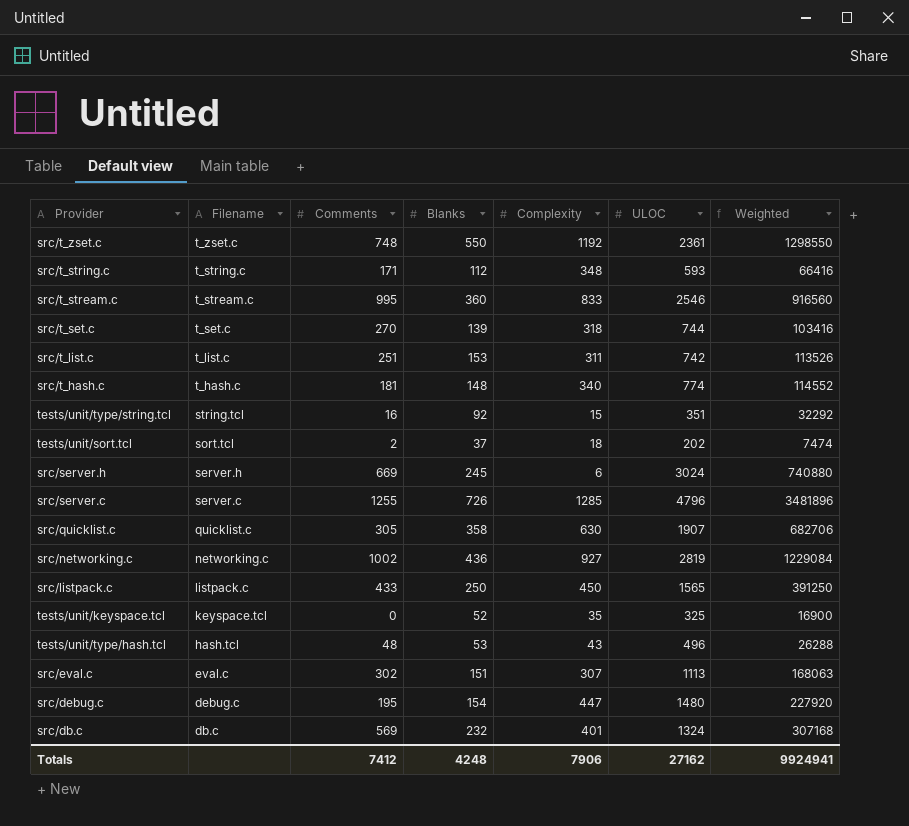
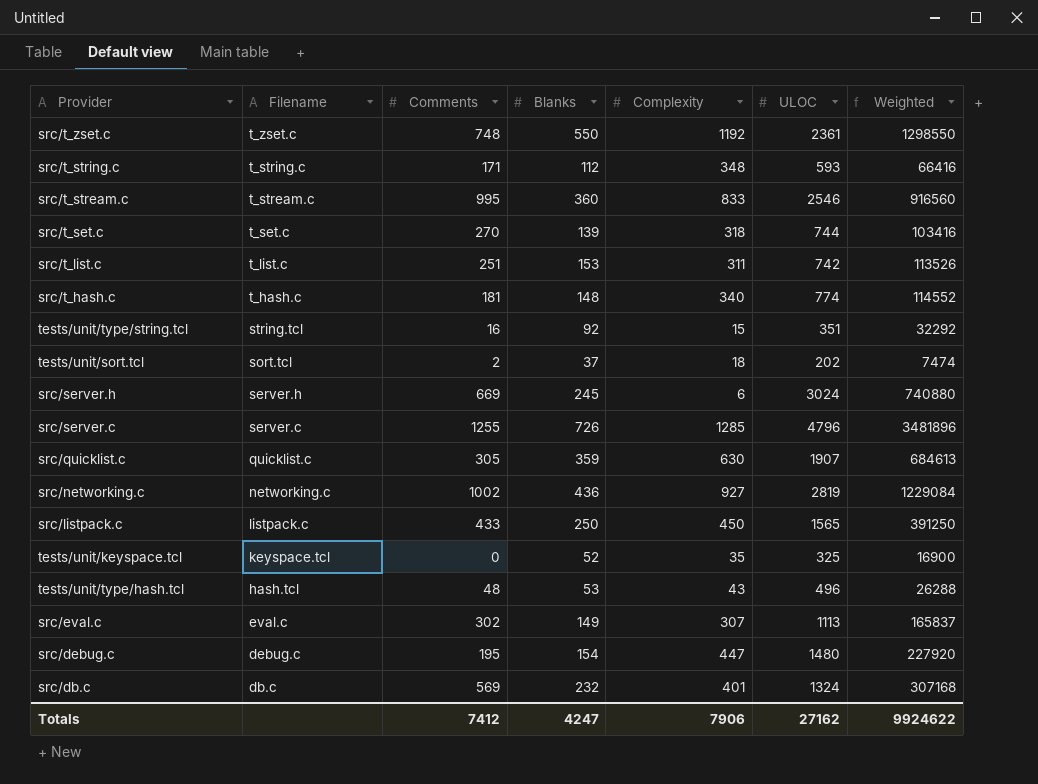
src/quicklist.c | Blanks: 358 -> 359
src/quicklist.c | Weighted: 682706 -> 684613
src/eval.c | Blanks: 151 -> 149
src/eval.c | Weighted: 168063 -> 165837
Totals | Blanks: 4248 -> 4247
Totals | Weighted: 9924941 -> 9924622

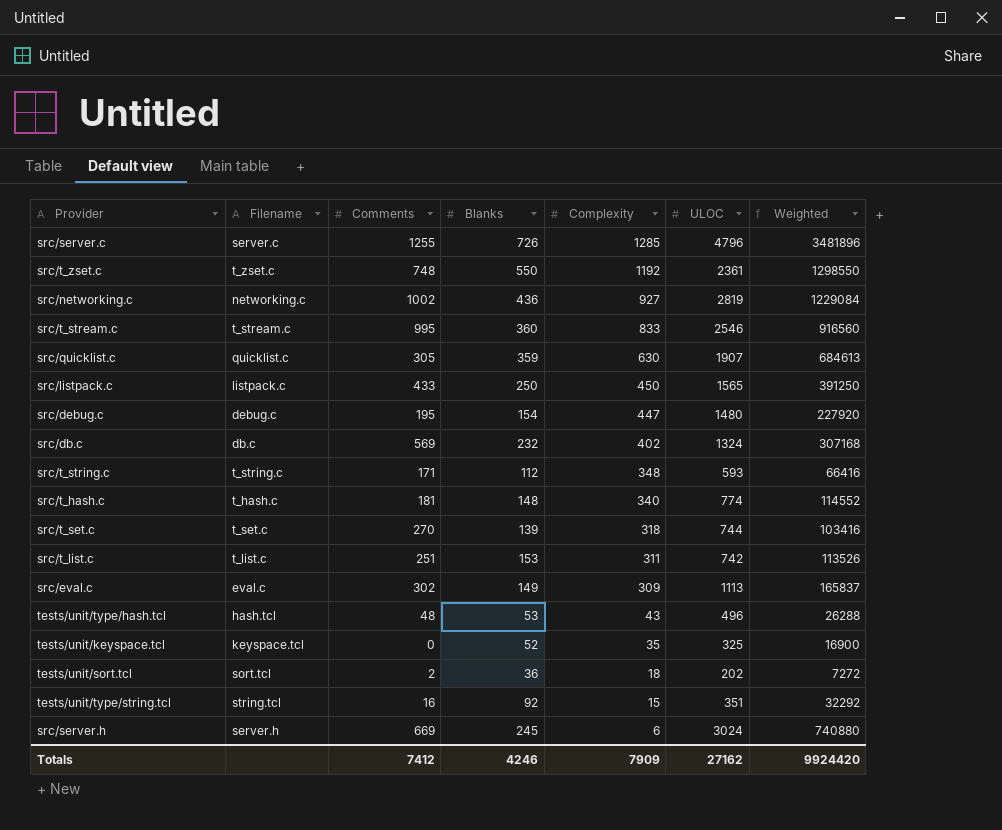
row order: Filename descending -> Complexity descending
src/db.c | Complexity: 401 -> 402
src/eval.c | Complexity: 307 -> 309
tests/unit/sort.tcl | Blanks: 37 -> 36
tests/unit/sort.tcl | Weighted: 7474 -> 7272
Totals | Blanks: 4247 -> 4246
Totals | Complexity: 7906 -> 7909
Totals | Weighted: 9924622 -> 9924420

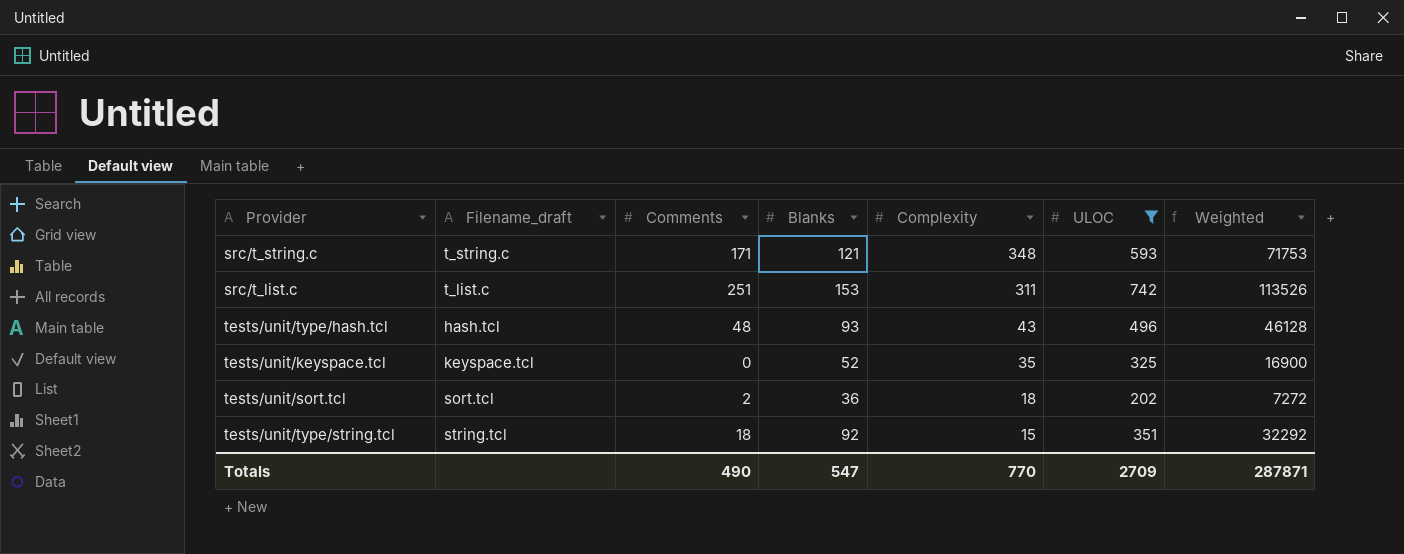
filter: none -> ULOC <= 742
column name: Filename -> Filename_draft
src/t_string.c | Blanks: 112 -> 121
src/t_string.c | Weighted: 66416 -> 71753
tests/unit/type/hash.tcl | Blanks: 53 -> 93
tests/unit/type/hash.tcl | Weighted: 26288 -> 46128
tests/unit/type/string.tcl | Comments: 16 -> 18
Totals | Comments: 7412 -> 490
Totals | Blanks: 4246 -> 547
Totals | Complexity: 7909 -> 770
Totals | ULOC: 27162 -> 2709
Totals | Weighted: 9924420 -> 287871

